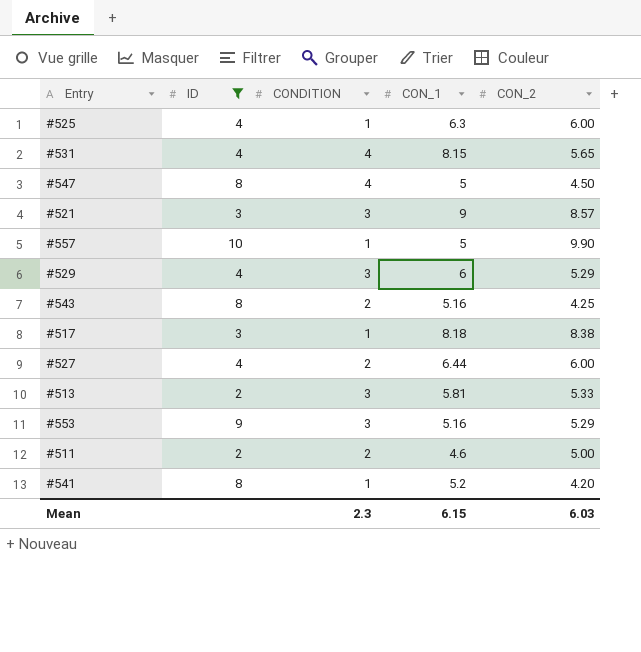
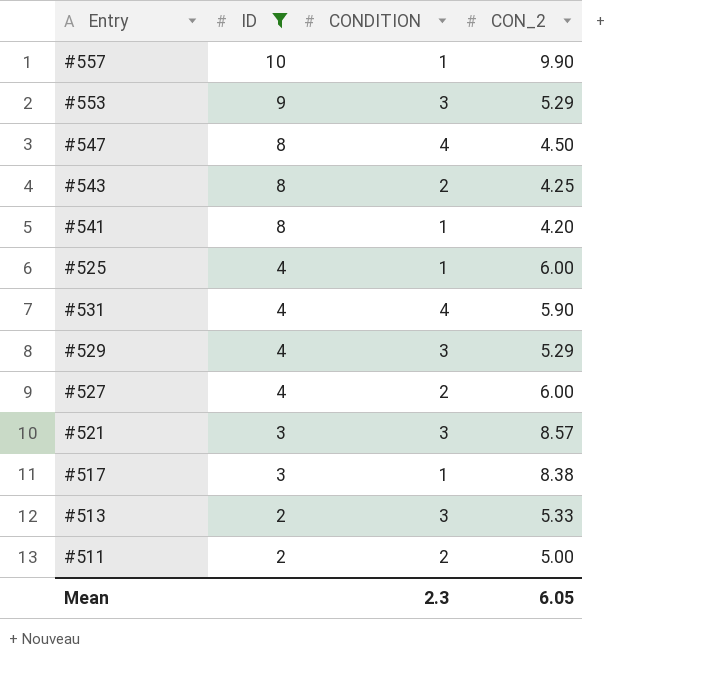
row order: none -> ID descending
column CON_1 | position: 4 -> none
#531 | CON_2: 5.65 -> 5.90
Mean | CON_2: 6.03 -> 6.05

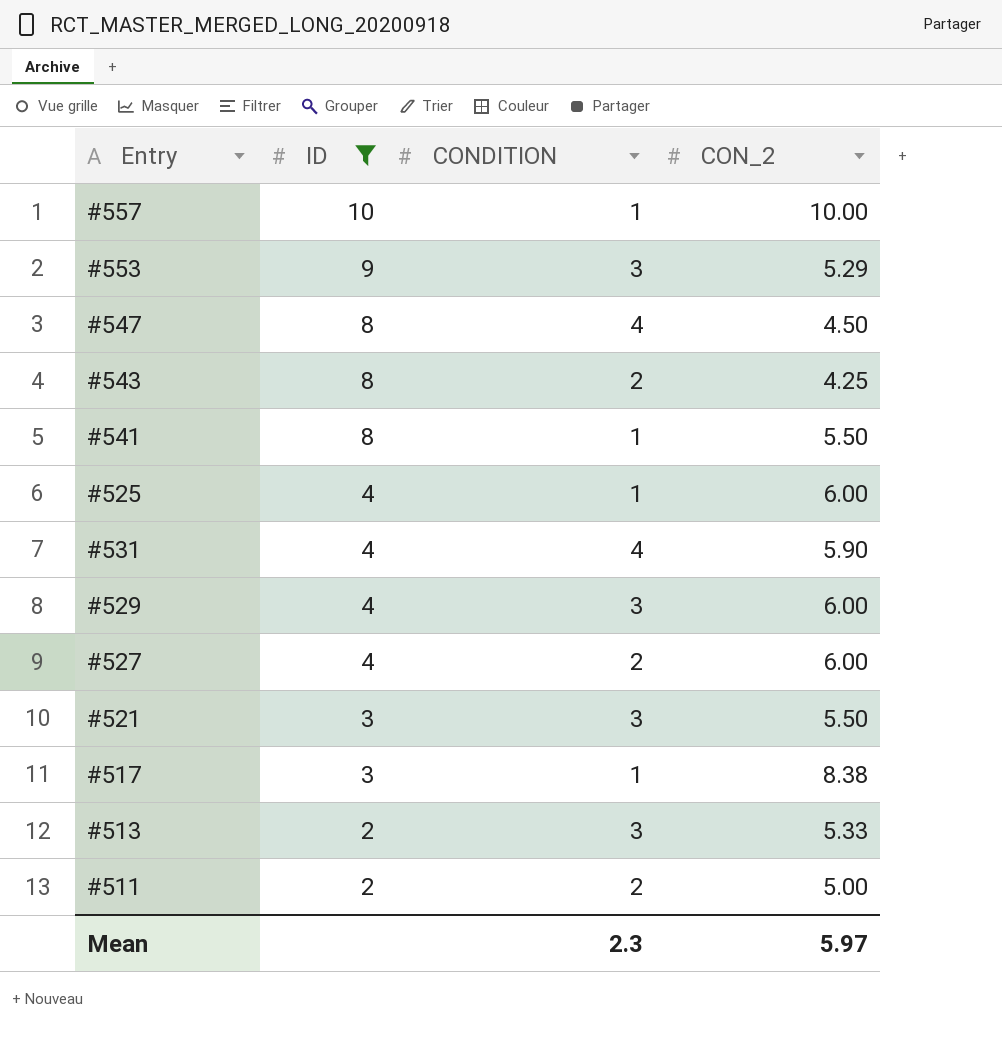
#557 | CON_2: 9.90 -> 10.00
#541 | CON_2: 4.20 -> 5.50
#529 | CON_2: 5.29 -> 6.00
#521 | CON_2: 8.57 -> 5.50
Mean | CON_2: 6.05 -> 5.97

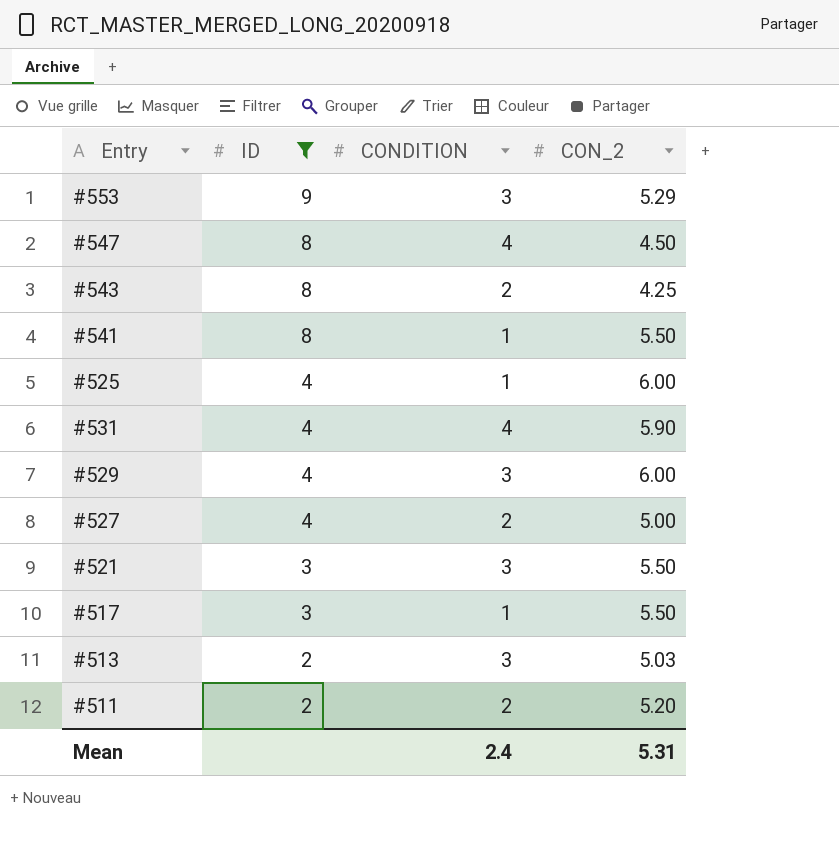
row #557: 10 | 1 | 10.00 -> none
#527 | CON_2: 6.00 -> 5.00
#517 | CON_2: 8.38 -> 5.50
#513 | CON_2: 5.33 -> 5.03
#511 | CON_2: 5.00 -> 5.20
Mean | CONDITION: 2.3 -> 2.4
Mean | CON_2: 5.97 -> 5.31

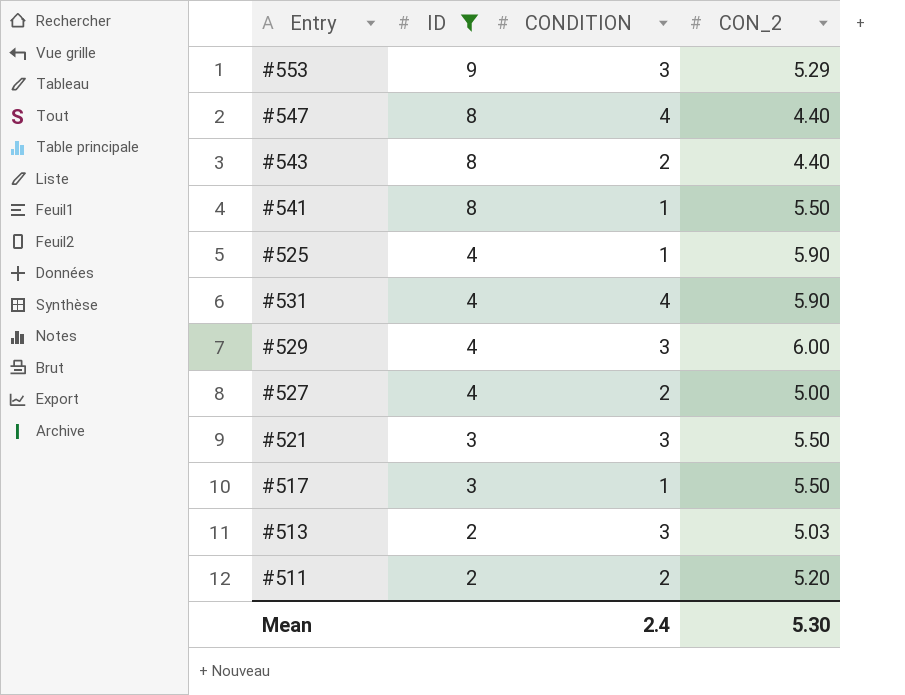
#547 | CON_2: 4.50 -> 4.40
#543 | CON_2: 4.25 -> 4.40
#525 | CON_2: 6.00 -> 5.90
Mean | CON_2: 5.31 -> 5.30

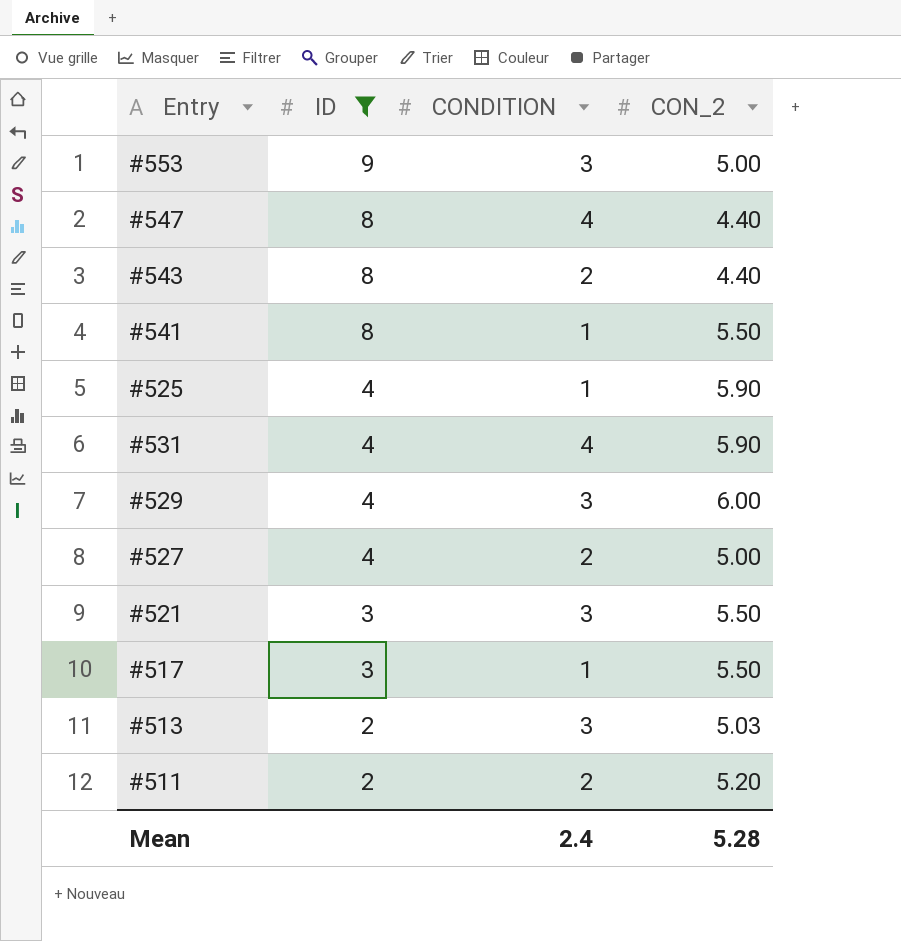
#553 | CON_2: 5.29 -> 5.00
Mean | CON_2: 5.30 -> 5.28

